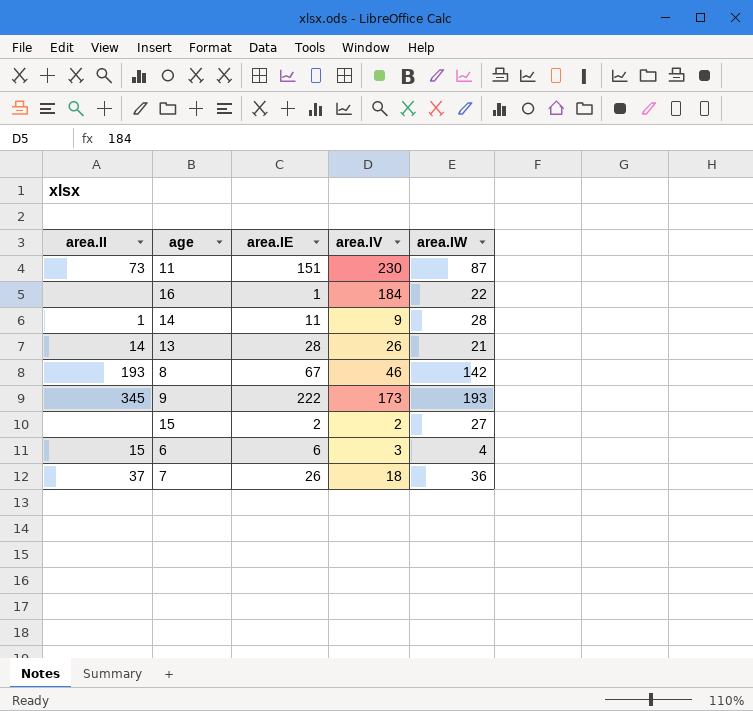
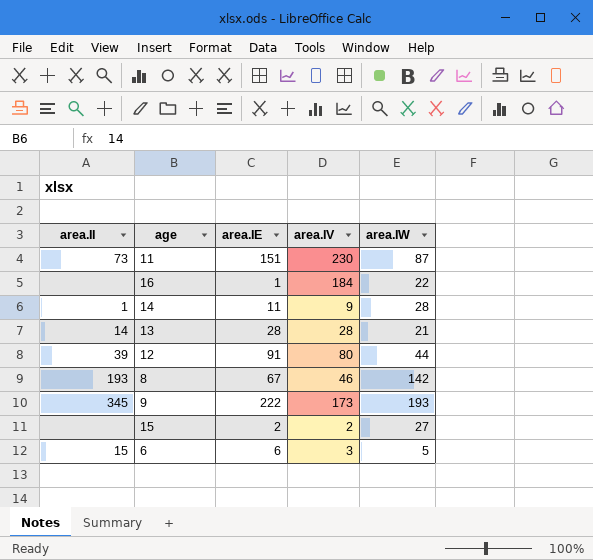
row 7: 37 | 26 | 18 | 36 -> none
13 | area.IV: 26 -> 28
row 12: none -> 39 | 91 | 80 | 44
6 | area.IW: 4 -> 5

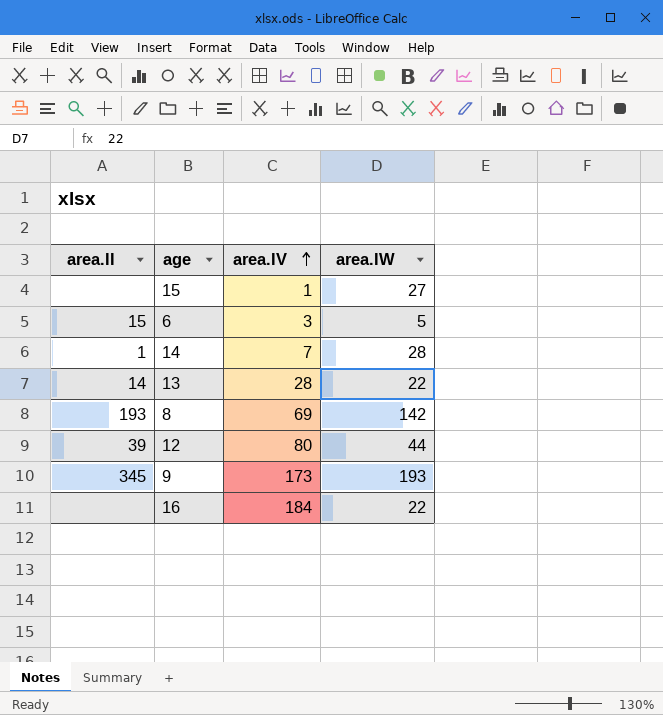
row order: none -> area.IV ascending
column area.IE | position: 3 -> none
row 11: 73 | 151 | 230 | 87 -> none
15 | area.IV: 2 -> 1
14 | area.IV: 9 -> 7
13 | area.IW: 21 -> 22
8 | area.IV: 46 -> 69

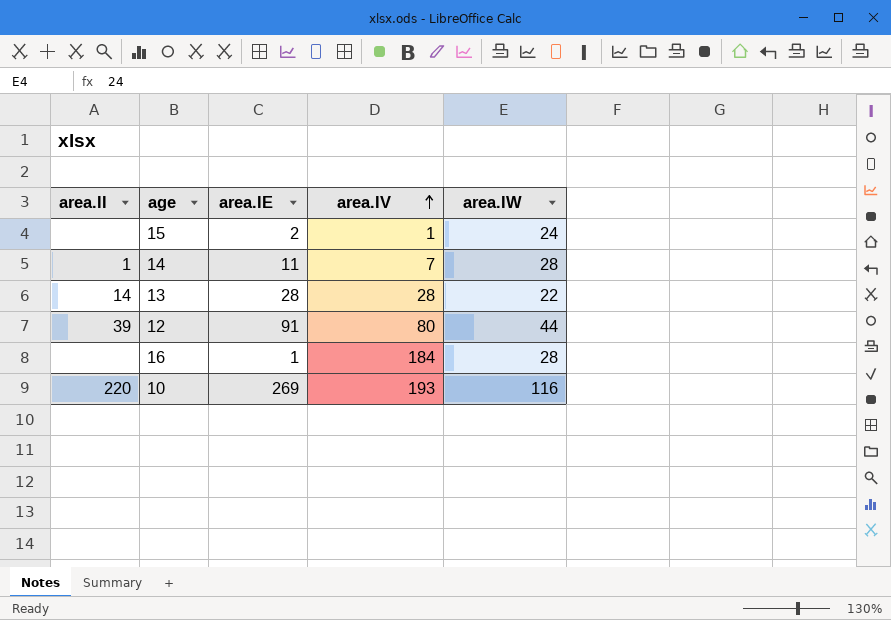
column area.IE | position: none -> 3
row 6: 15 | 3 | 5 -> none
row 8: 193 | 69 | 142 -> none
row 9: 345 | 173 | 193 -> none
15 | area.IW: 27 -> 24
16 | area.IW: 22 -> 28
row 10: none -> 220 | 269 | 193 | 116

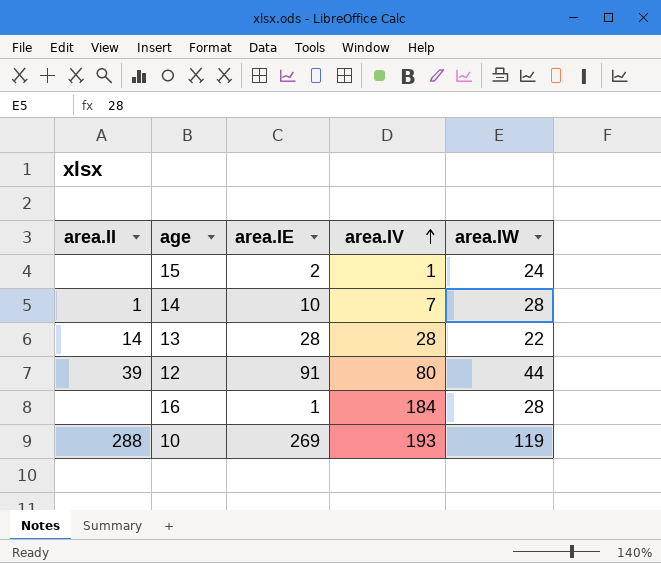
14 | area.IE: 11 -> 10
10 | area.II: 220 -> 288
10 | area.IW: 116 -> 119

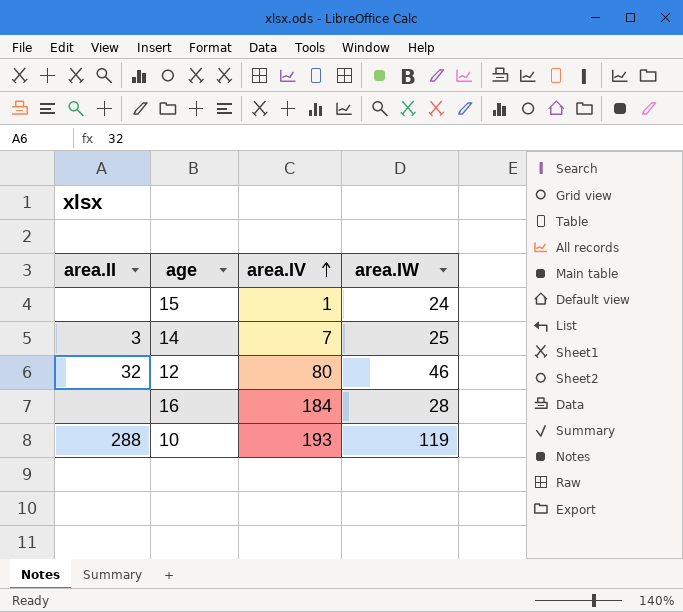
column area.IE | position: 3 -> none
row 13: 14 | 28 | 28 | 22 -> none
14 | area.II: 1 -> 3
14 | area.IW: 28 -> 25
12 | area.II: 39 -> 32
12 | area.IW: 44 -> 46

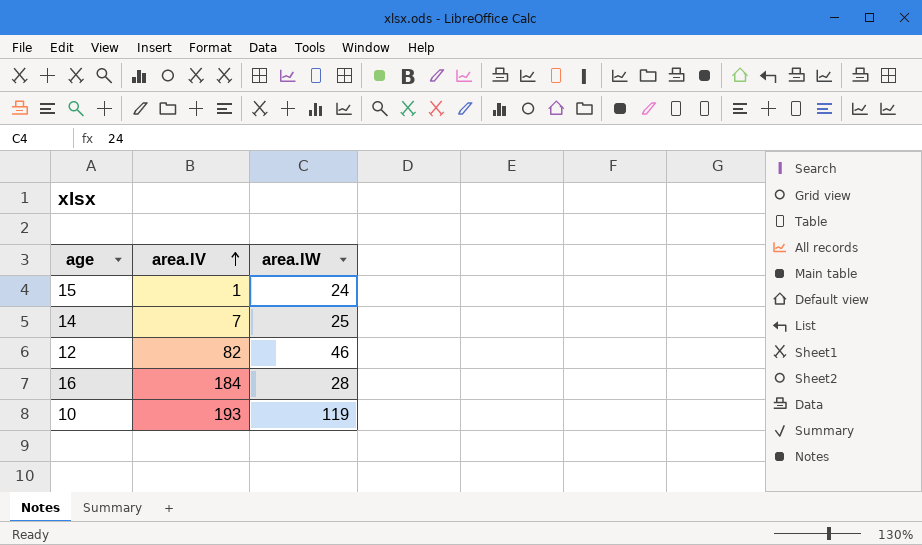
column area.II | position: 1 -> none
12 | area.IV: 80 -> 82

